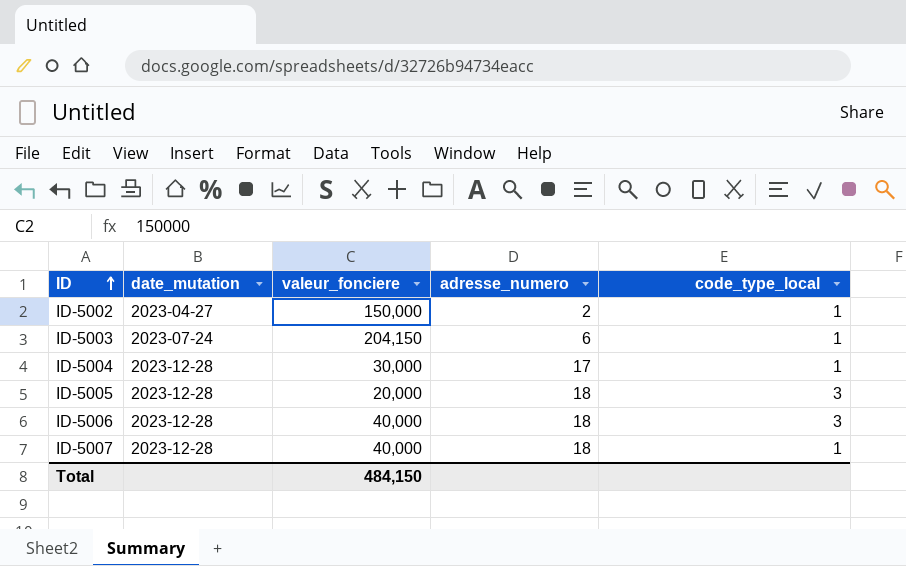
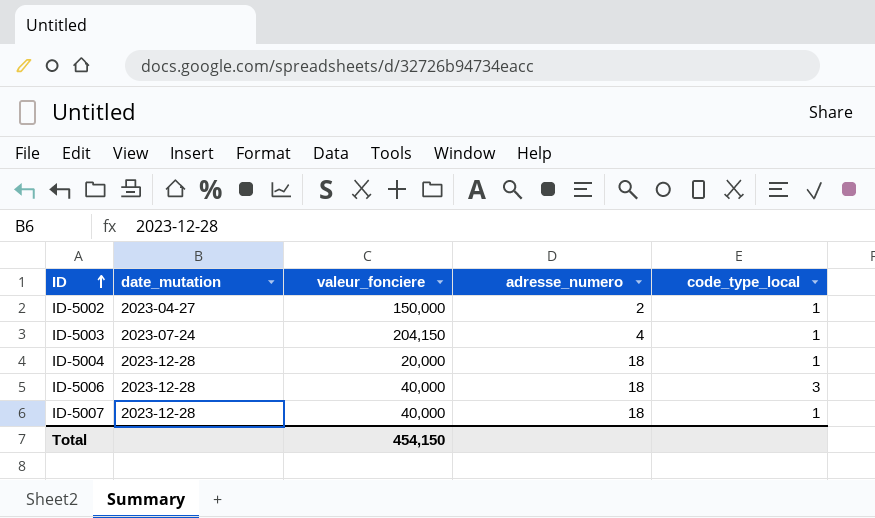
row ID-5005: 2023-12-28 | 20,000 | 18 | 3 -> none
ID-5003 | adresse_numero: 6 -> 4
ID-5004 | valeur_fonciere: 30,000 -> 20,000
ID-5004 | adresse_numero: 17 -> 18
Total | valeur_fonciere: 484,150 -> 454,150

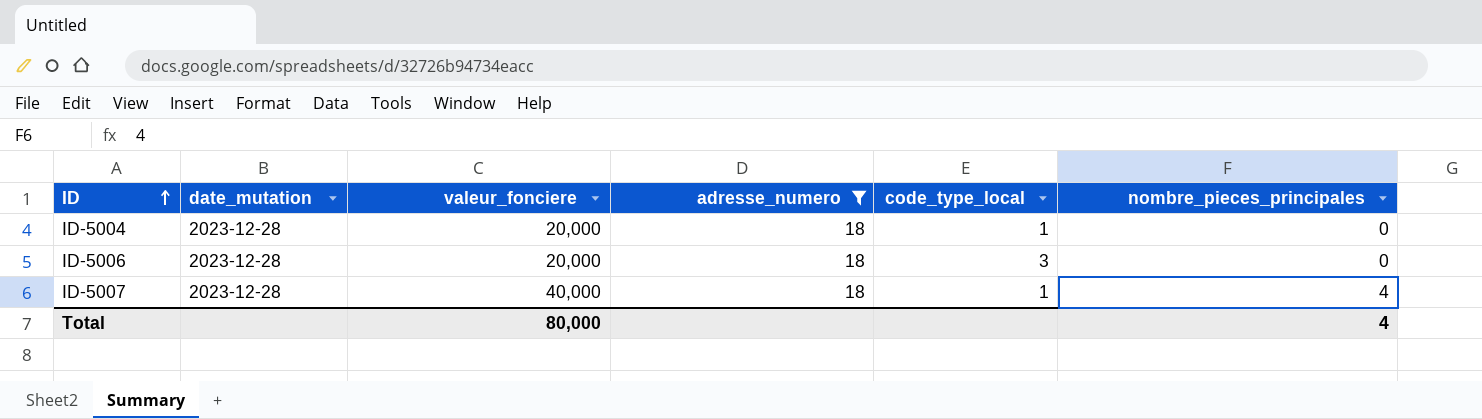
filter: none -> adresse_numero = 18
column nombre_pieces_principales | position: none -> 6
ID-5006 | valeur_fonciere: 40,000 -> 20,000
Total | valeur_fonciere: 454,150 -> 80,000

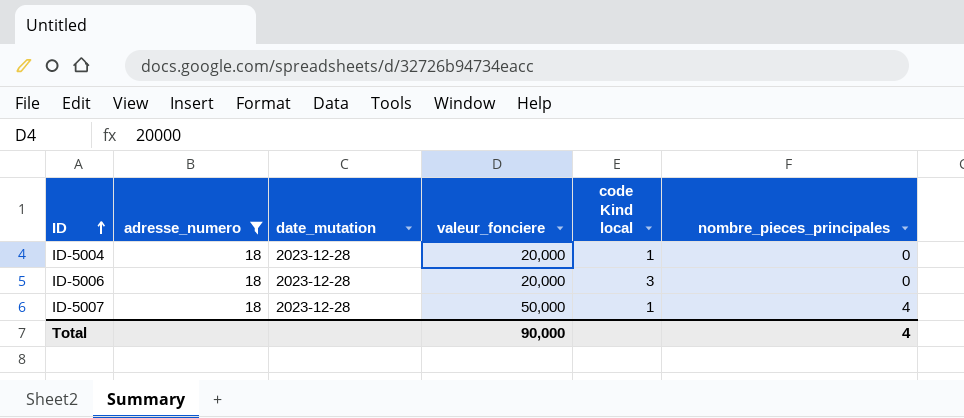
column adresse_numero | position: 4 -> 2
column name: code_type_local -> code Kind local
ID-5007 | valeur_fonciere: 40,000 -> 50,000
Total | valeur_fonciere: 80,000 -> 90,000

